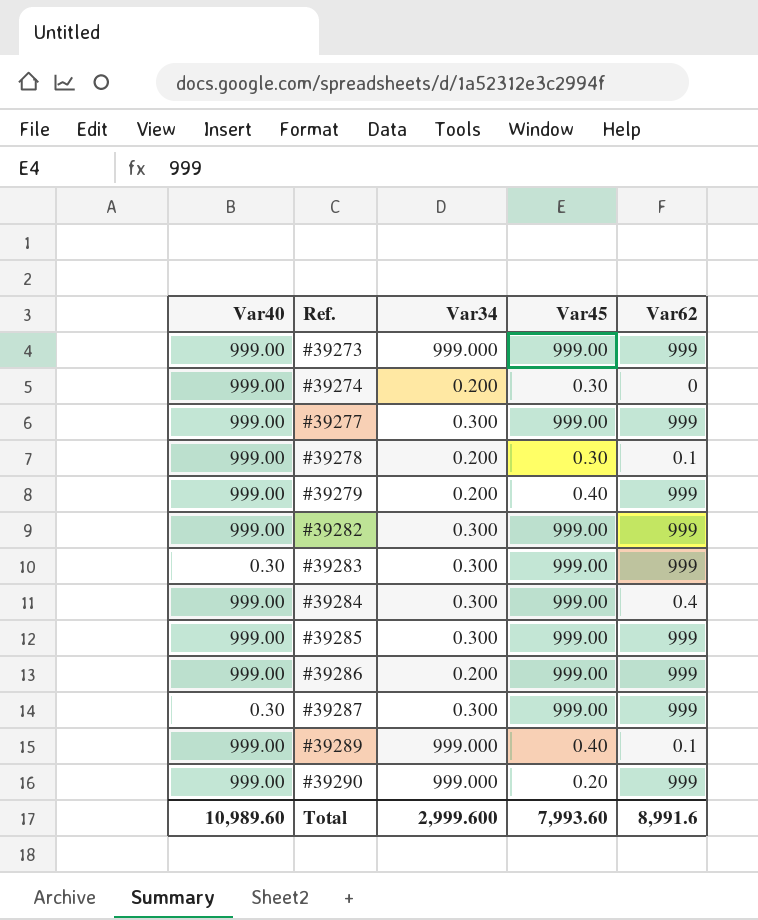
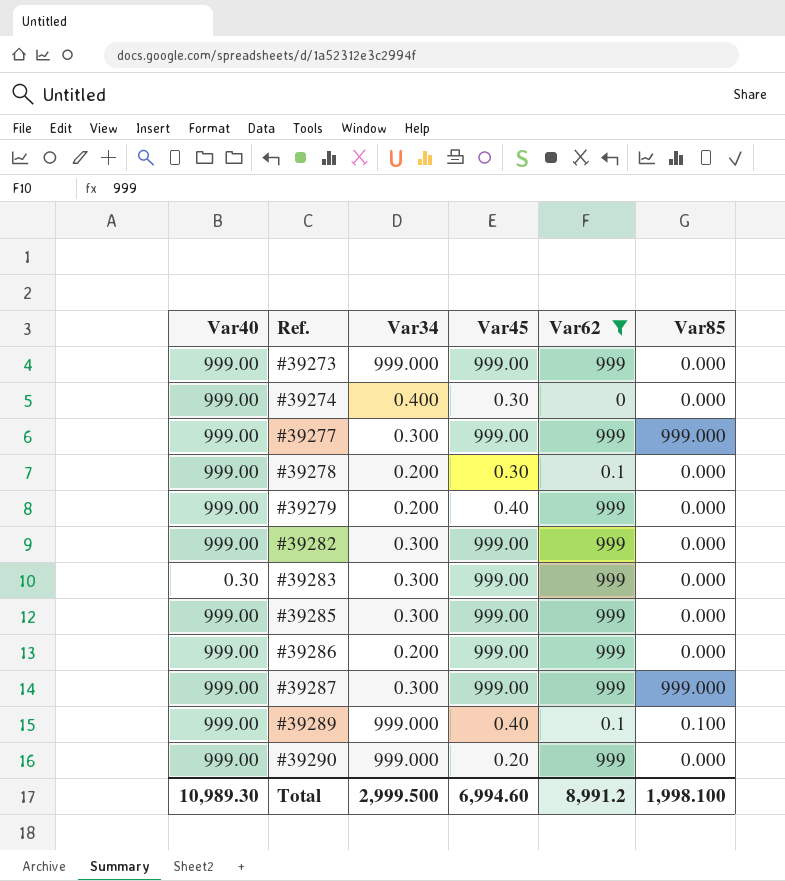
filter: none -> Var62 != 0.4
column Var85 | position: none -> 6
#39274 | Var34: 0.200 -> 0.400
#39287 | Var40: 0.30 -> 999.00
Total | Var40: 10,989.60 -> 10,989.30
Total | Var34: 2,999.600 -> 2,999.500
Total | Var45: 7,993.60 -> 6,994.60
Total | Var62: 8,991.6 -> 8,991.2

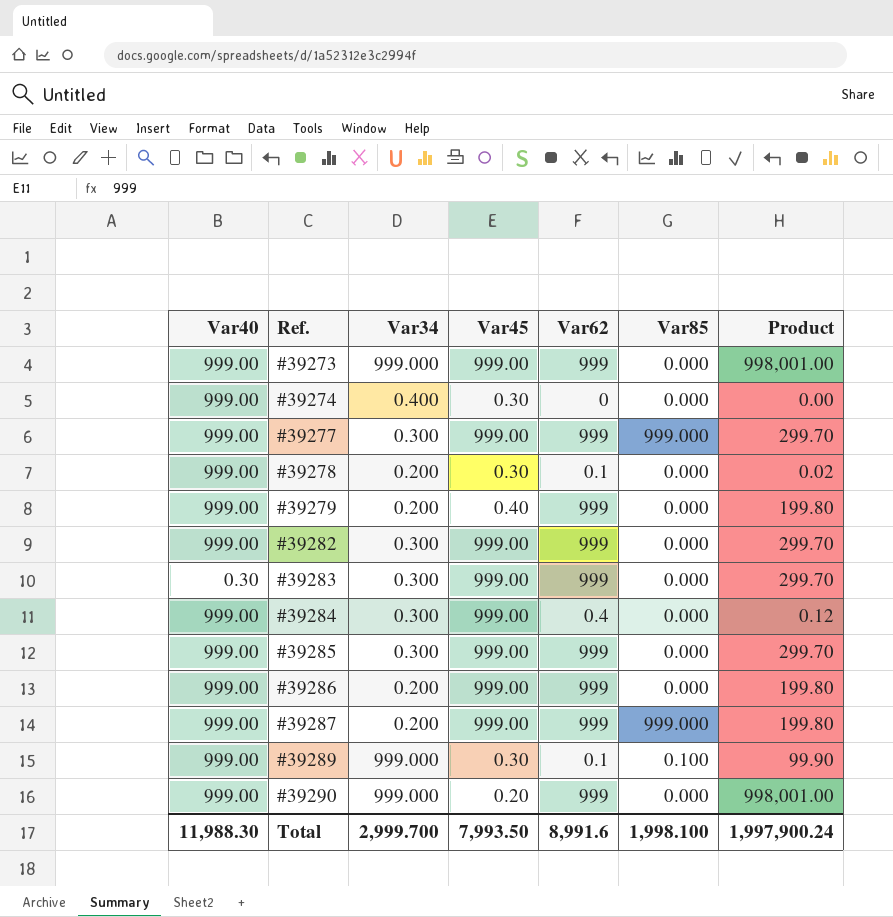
filter: Var62 != 0.4 -> none
column Product | formula: none -> [Var34] * [Var62]
#39287 | Var34: 0.300 -> 0.200
#39289 | Var45: 0.40 -> 0.30
Total | Var40: 10,989.30 -> 11,988.30
Total | Var34: 2,999.500 -> 2,999.700
Total | Var45: 6,994.60 -> 7,993.50
Total | Var62: 8,991.2 -> 8,991.6

